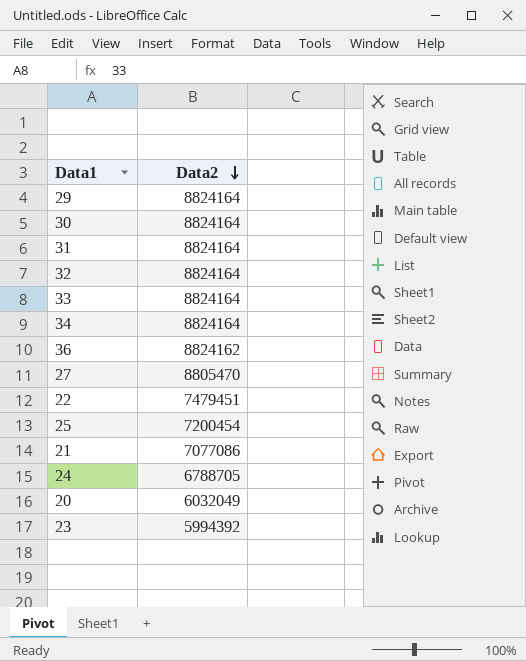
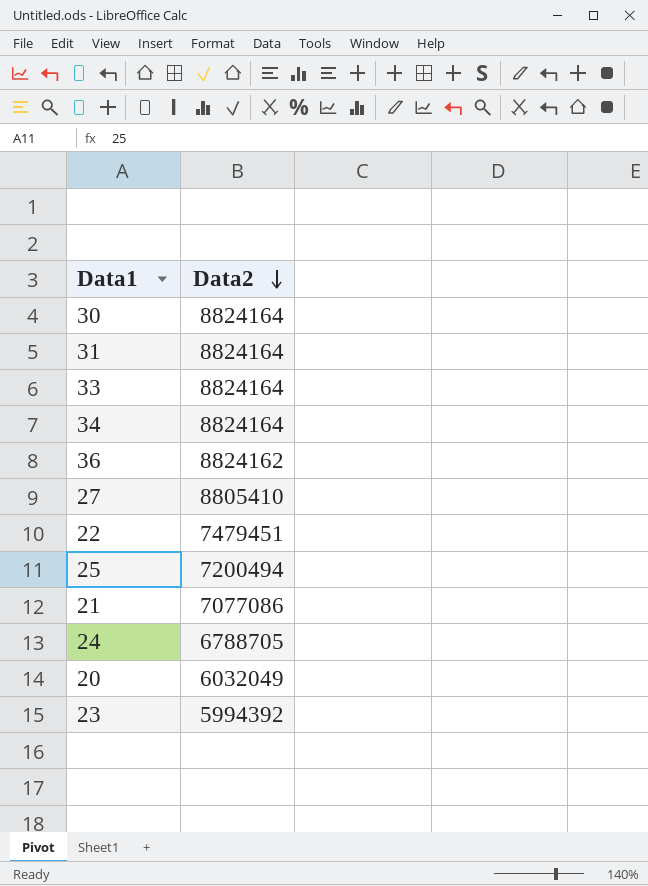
row 29: 8824164 -> none
row 32: 8824164 -> none
27 | Data2: 8805470 -> 8805410
25 | Data2: 7200454 -> 7200494

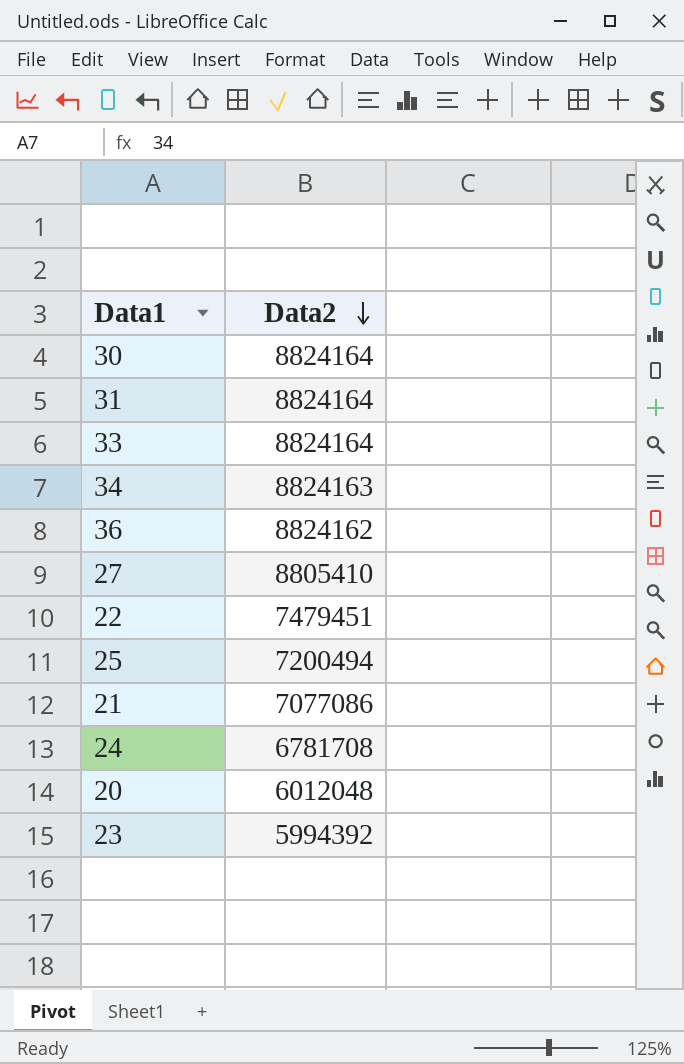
34 | Data2: 8824164 -> 8824163
24 | Data2: 6788705 -> 6781708
20 | Data2: 6032049 -> 6012048

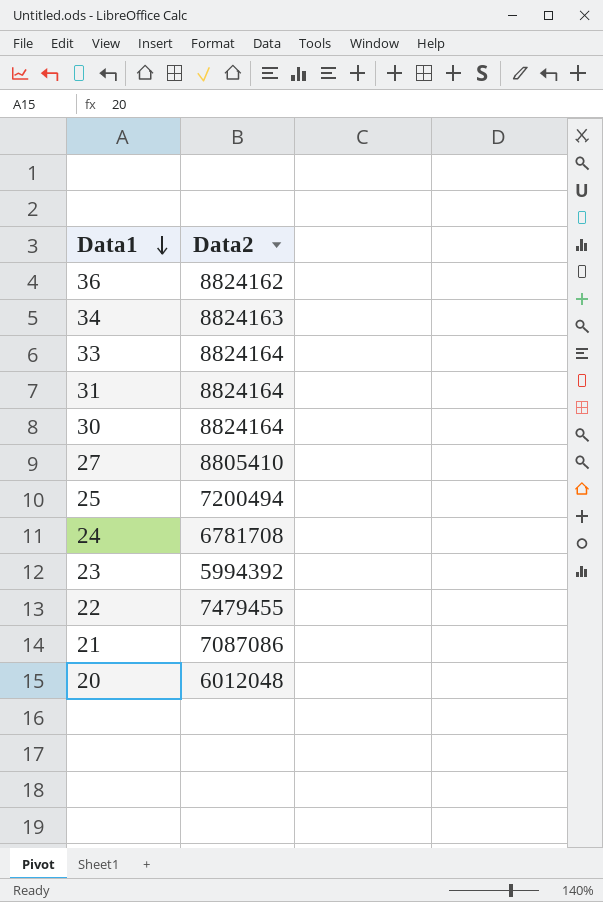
row order: Data2 descending -> Data1 descending
22 | Data2: 7479451 -> 7479455
21 | Data2: 7077086 -> 7087086

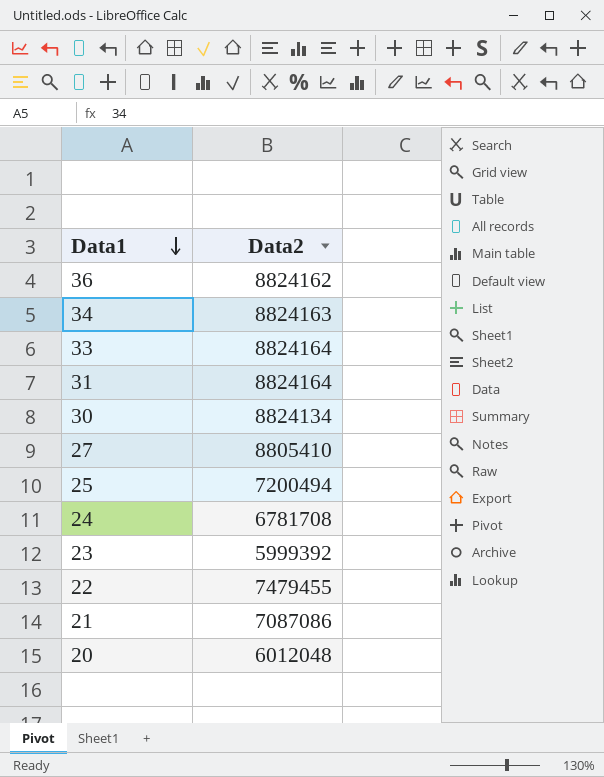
30 | Data2: 8824164 -> 8824134
23 | Data2: 5994392 -> 5999392

